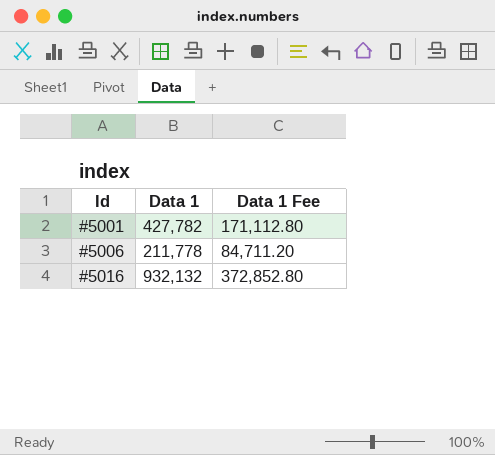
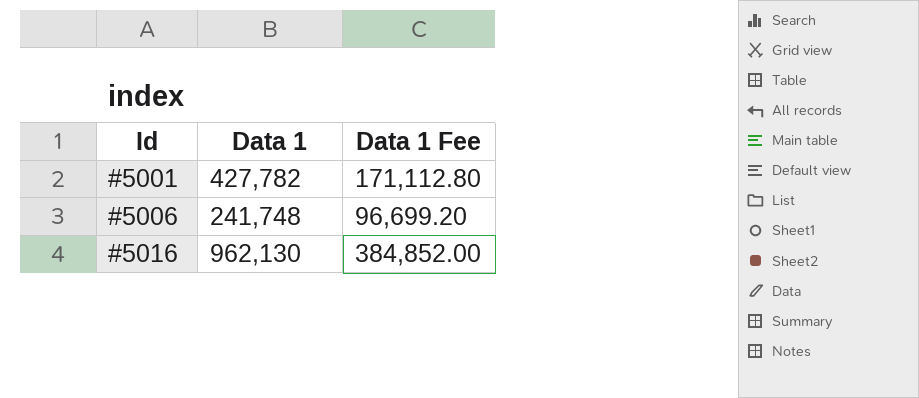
#5006 | Data 1: 211,778 -> 241,748
#5006 | Data 1 Fee: 84,711.20 -> 96,699.20
#5016 | Data 1: 932,132 -> 962,130
#5016 | Data 1 Fee: 372,852.80 -> 384,852.00

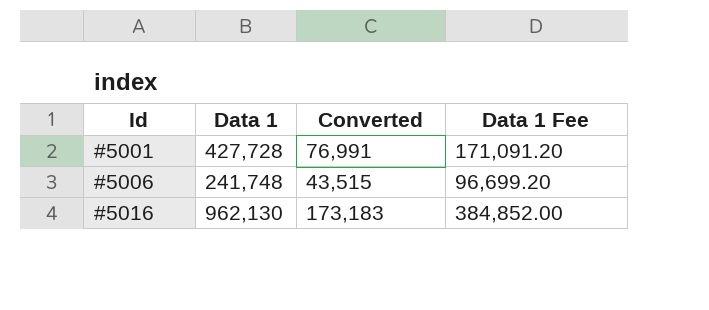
column Converted | formula: none -> [Data 1] * 0.18
#5001 | Data 1: 427,782 -> 427,728
#5001 | Data 1 Fee: 171,112.80 -> 171,091.20

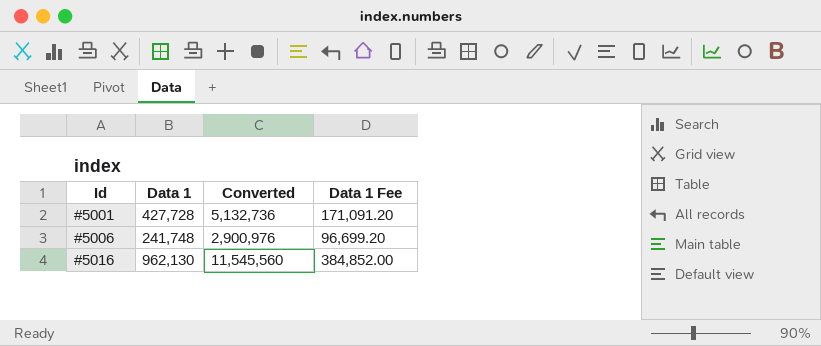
column Converted | formula: [Data 1] * 0.18 -> [Data 1] * 12

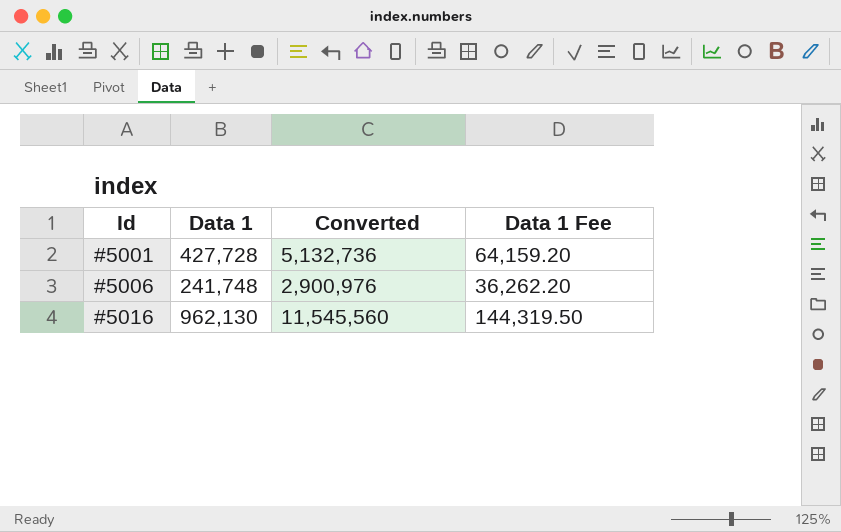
column Data 1 Fee | formula: [Data 1] * 0.4 -> [Data 1] * 0.15

